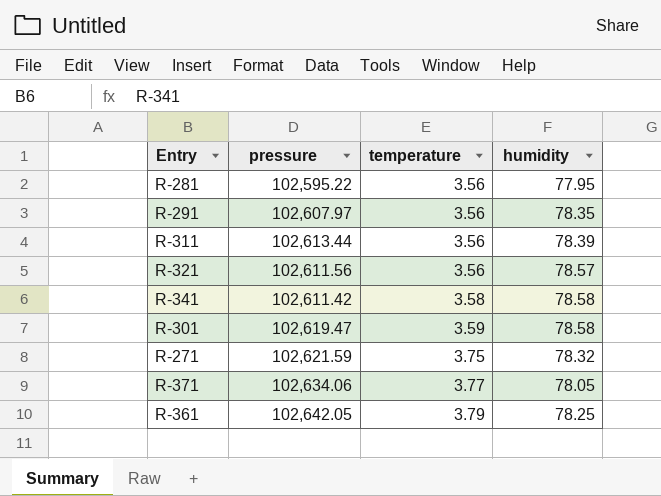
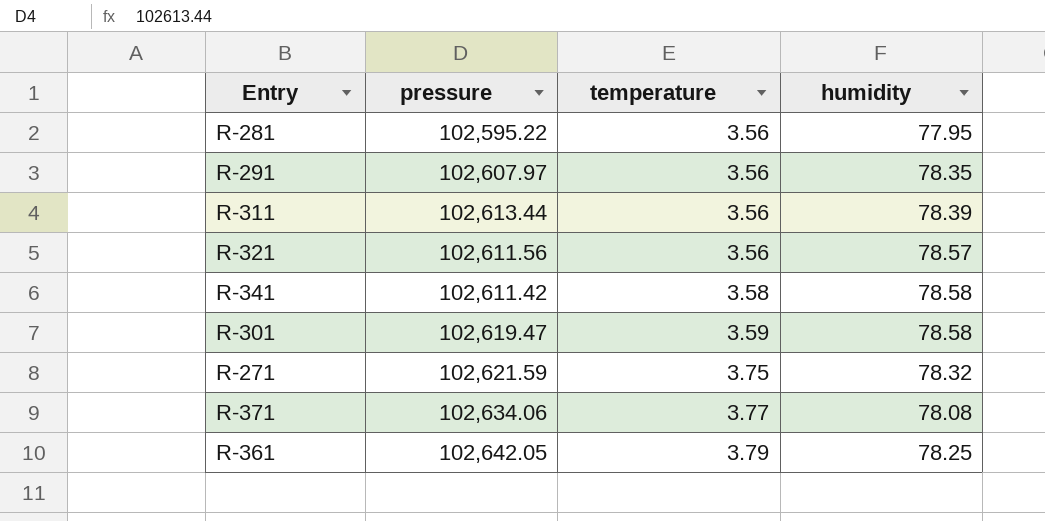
R-371 | humidity: 78.05 -> 78.08

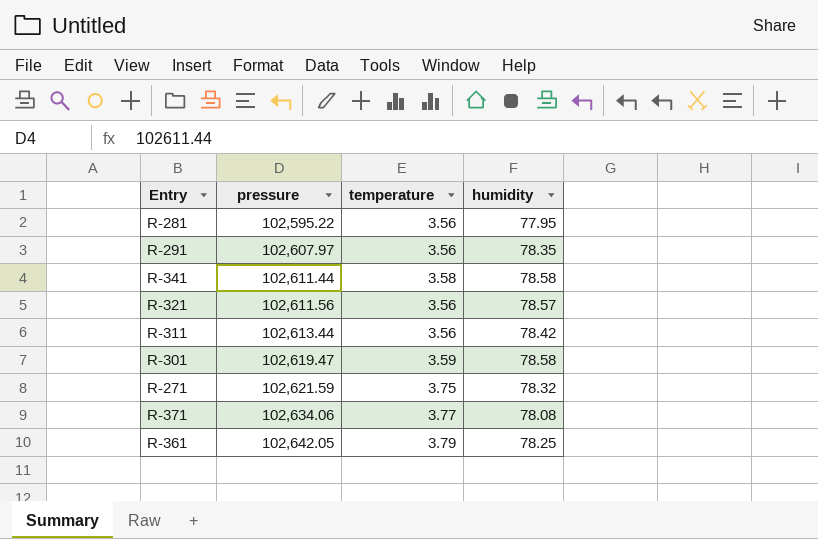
row order: temperature ascending -> pressure ascending
R-341 | pressure: 102,611.42 -> 102,611.44
R-311 | humidity: 78.39 -> 78.42

